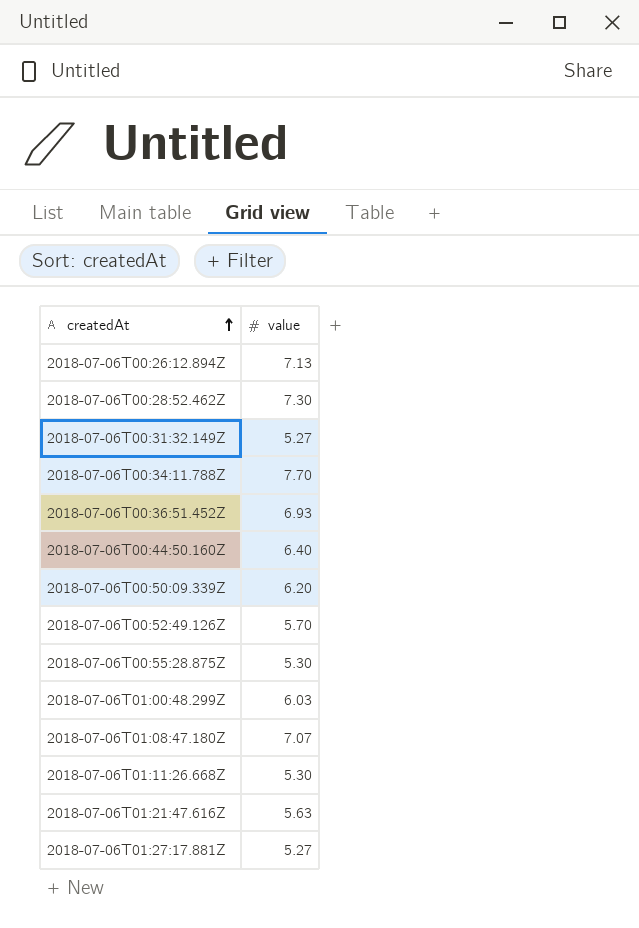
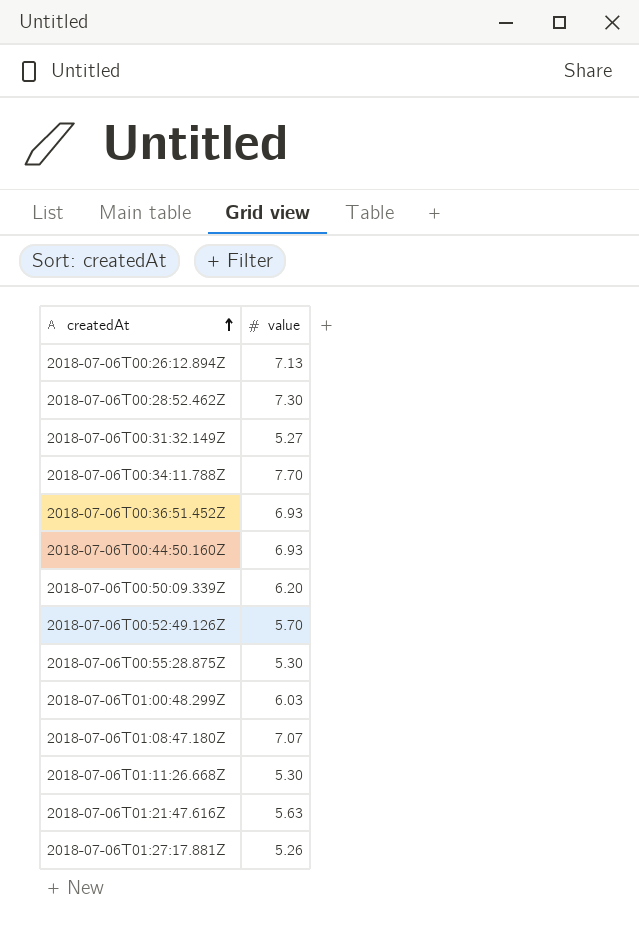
2018-07-06T00:44:50.160Z | value: 6.40 -> 6.93
2018-07-06T01:27:17.881Z | value: 5.27 -> 5.26

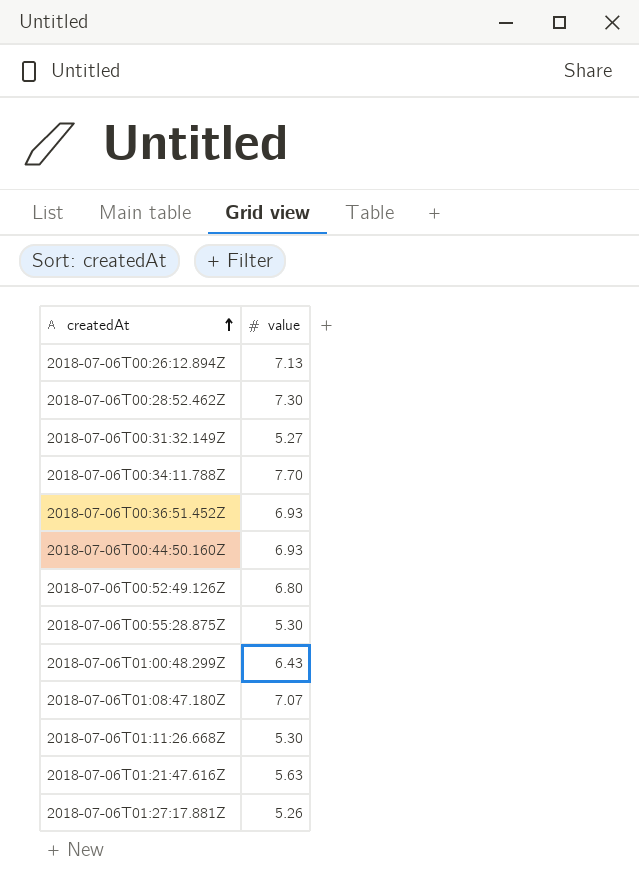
row 2018-07-06T00:50:09.339Z: 6.20 -> none
2018-07-06T00:52:49.126Z | value: 5.70 -> 6.80
2018-07-06T01:00:48.299Z | value: 6.03 -> 6.43

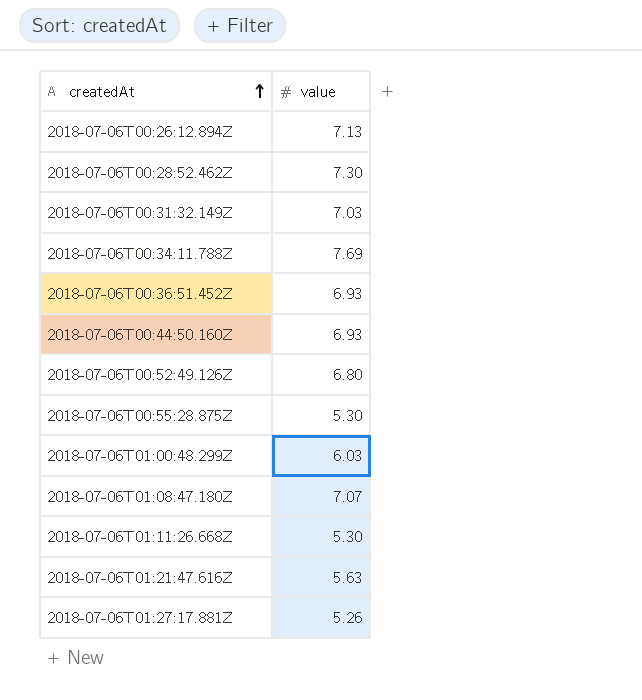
2018-07-06T00:31:32.149Z | value: 5.27 -> 7.03
2018-07-06T00:34:11.788Z | value: 7.70 -> 7.69
2018-07-06T01:00:48.299Z | value: 6.43 -> 6.03

